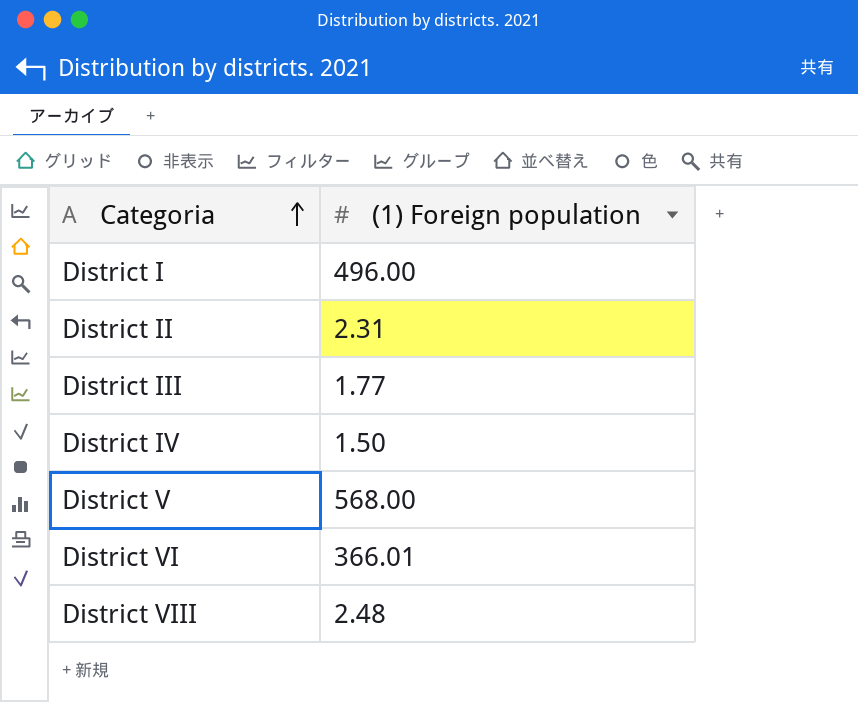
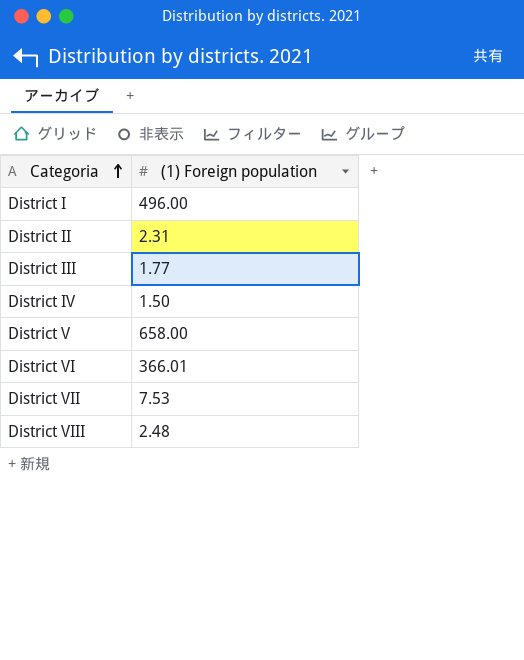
District V | (1) Foreign population: 568.00 -> 658.00
row District VII: none -> 7.53

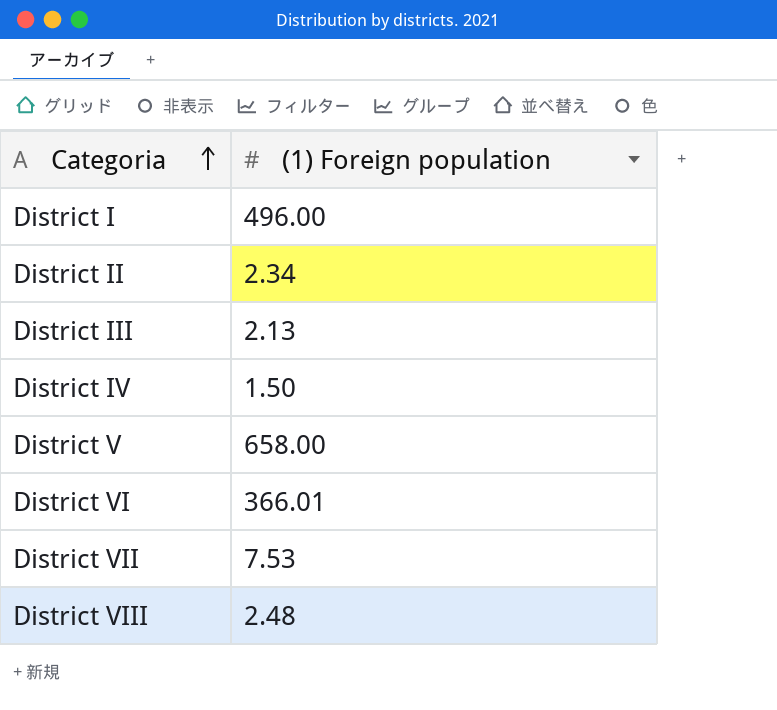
District II | (1) Foreign population: 2.31 -> 2.34
District III | (1) Foreign population: 1.77 -> 2.13

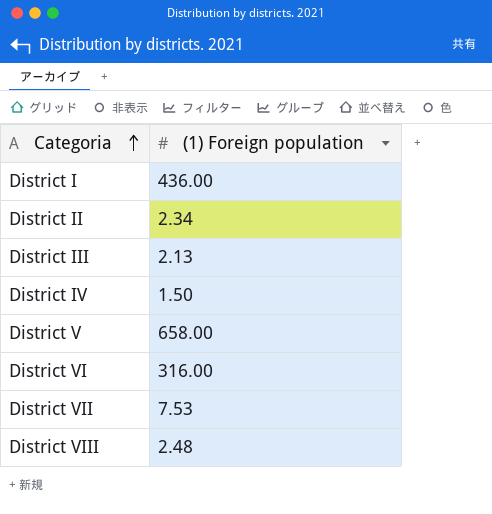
District I | (1) Foreign population: 496.00 -> 436.00
District VI | (1) Foreign population: 366.01 -> 316.00

